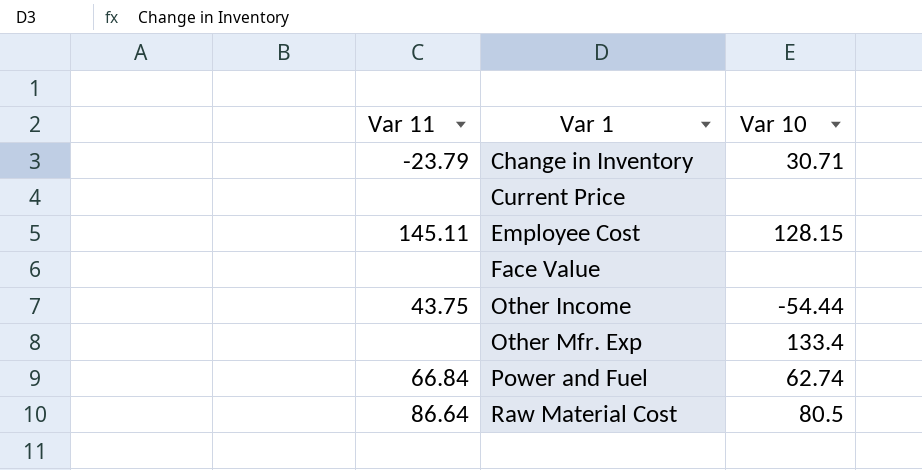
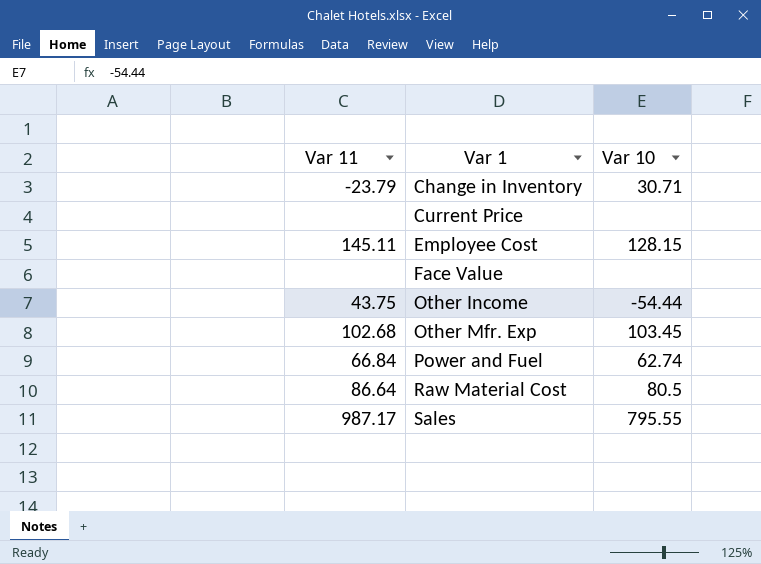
Other Mfr. Exp | Var 11: none -> 102.68
Other Mfr. Exp | Var 10: 133.4 -> 103.45
row Sales: none -> 987.17 | 795.55

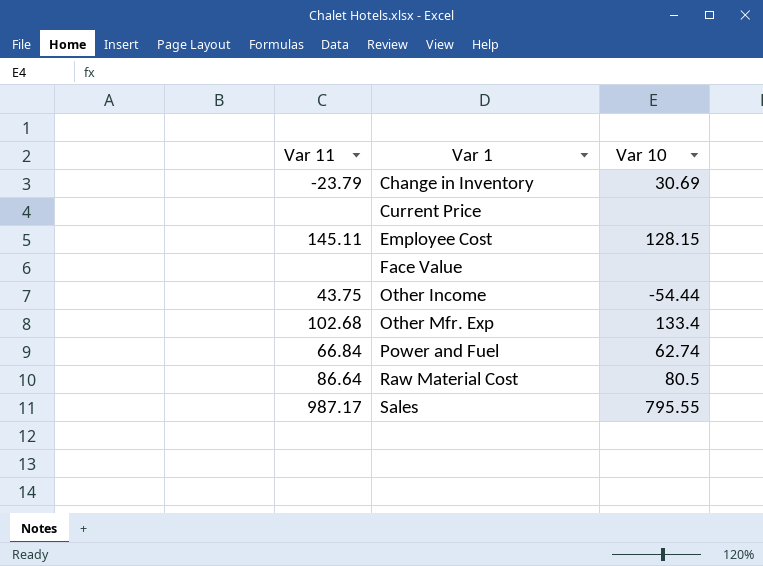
Change in Inventory | Var 10: 30.71 -> 30.69
Other Mfr. Exp | Var 10: 103.45 -> 133.4

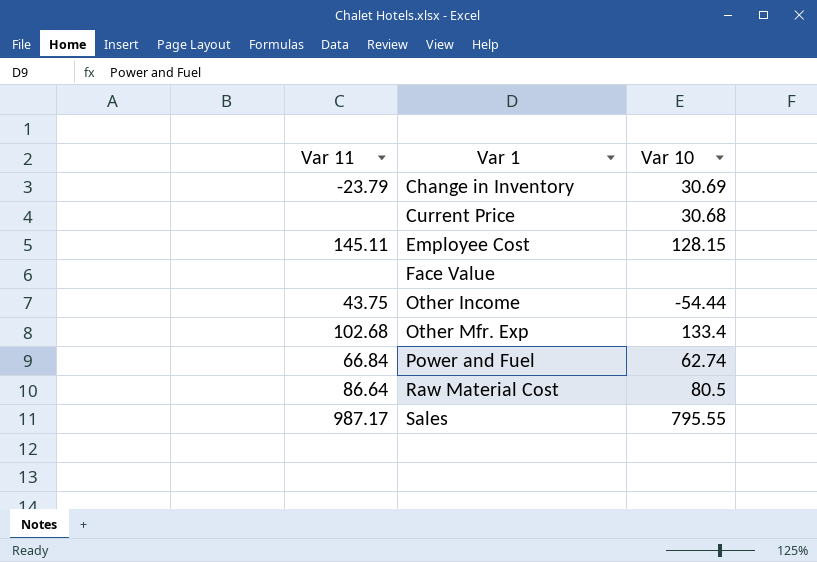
Current Price | Var 10: none -> 30.68

